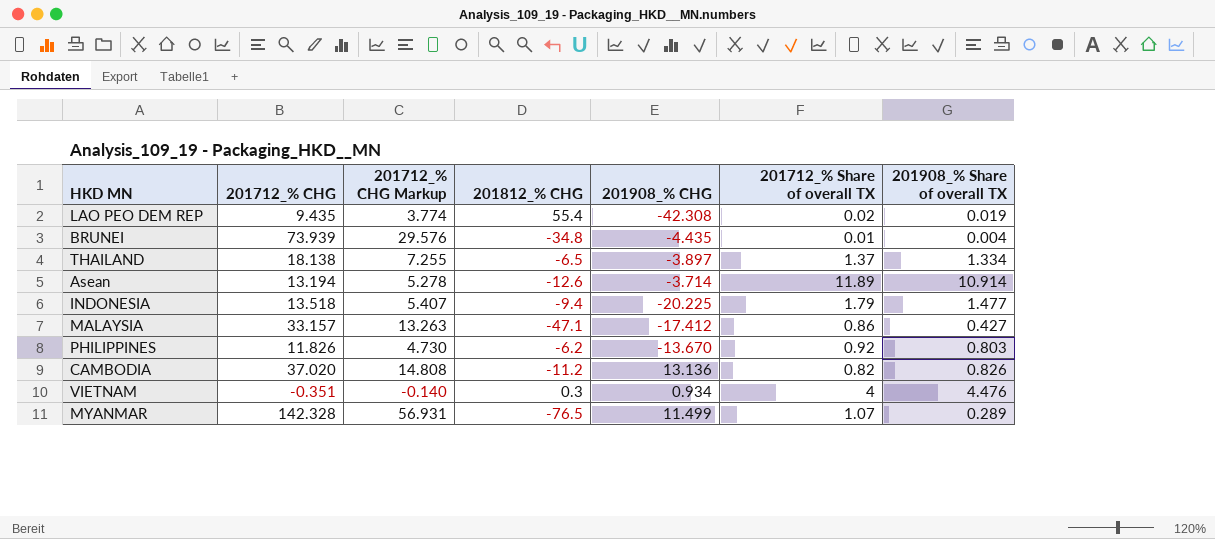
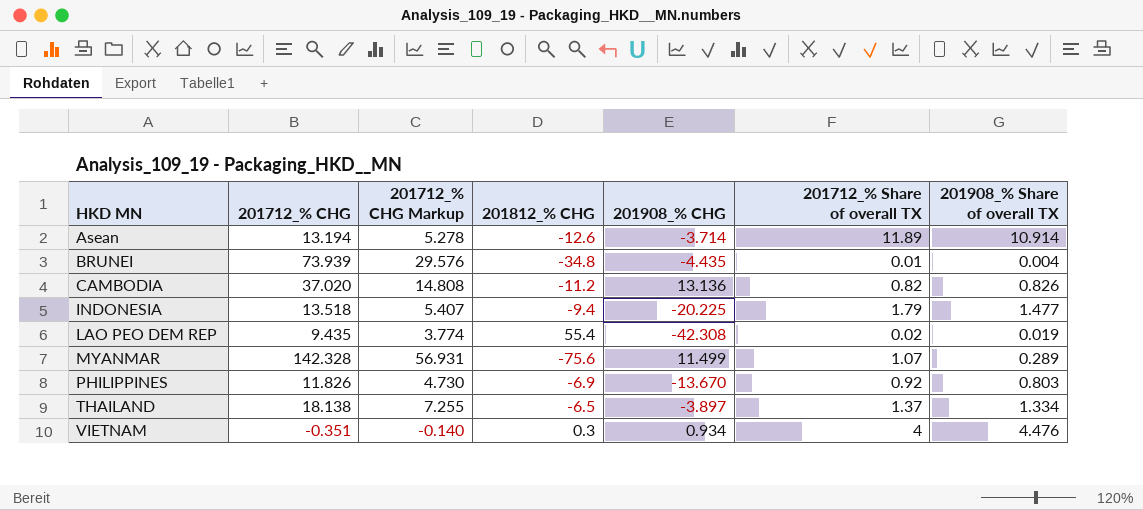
row order: none -> HKD MN ascending
row MALAYSIA: 33.157 | 13.263 | -47.1 | -17.412 | 0.86 | 0.427 -> none
MYANMAR | 201812_% CHG: -76.5 -> -75.6
PHILIPPINES | 201812_% CHG: -6.2 -> -6.9

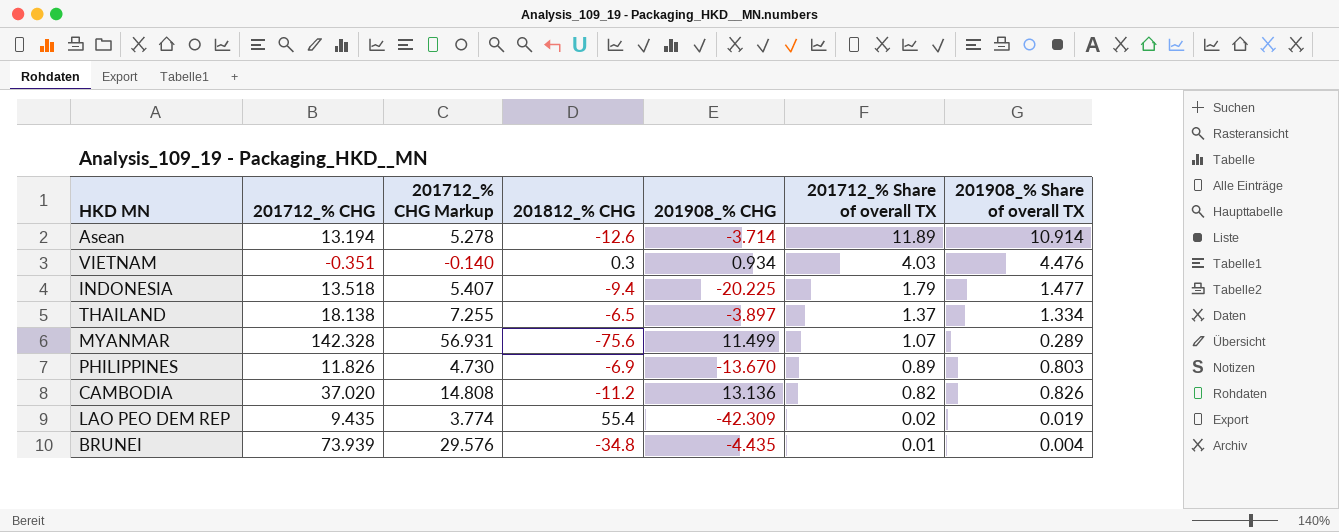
row order: HKD MN ascending -> 201712_% Share of overall TX descending
VIETNAM | 201712_% Share of overall TX: 4 -> 4.03
PHILIPPINES | 201712_% Share of overall TX: 0.92 -> 0.89
LAO PEO DEM REP | 201908_% CHG: -42.308 -> -42.309

